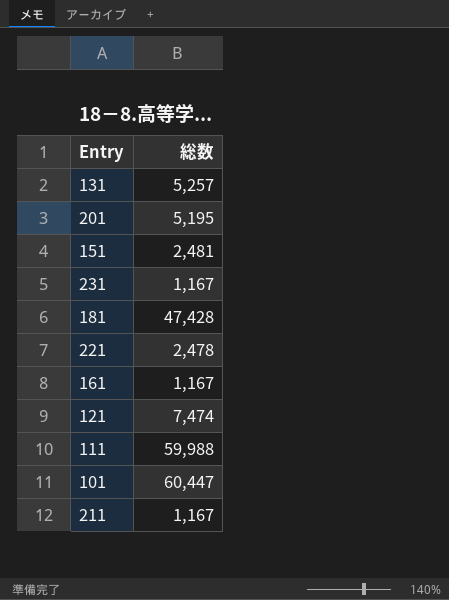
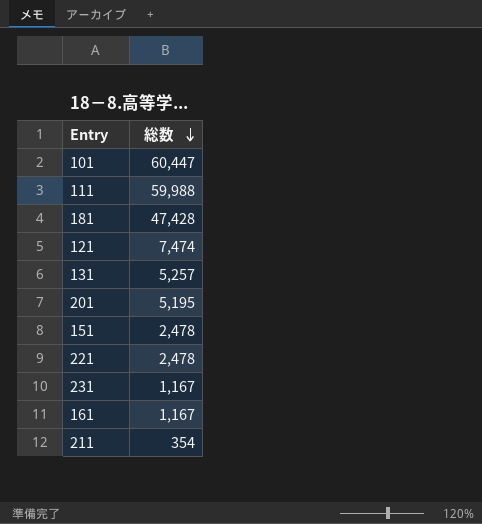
row order: none -> 総数 descending
151 | 総数: 2,481 -> 2,478
211 | 総数: 1,167 -> 354

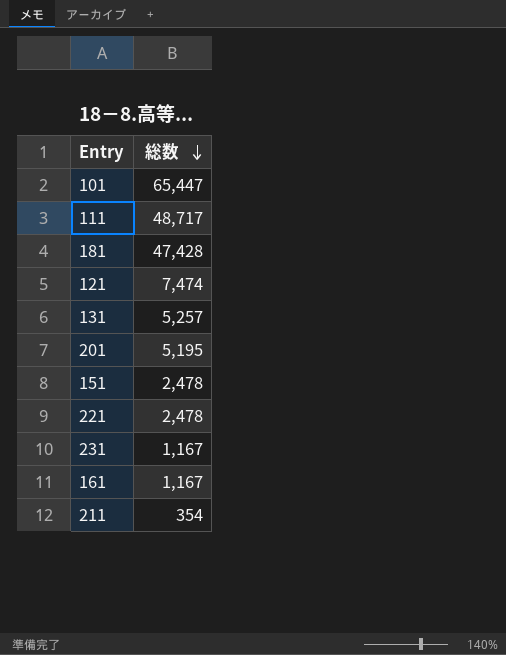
101 | 総数: 60,447 -> 65,447
111 | 総数: 59,988 -> 48,717

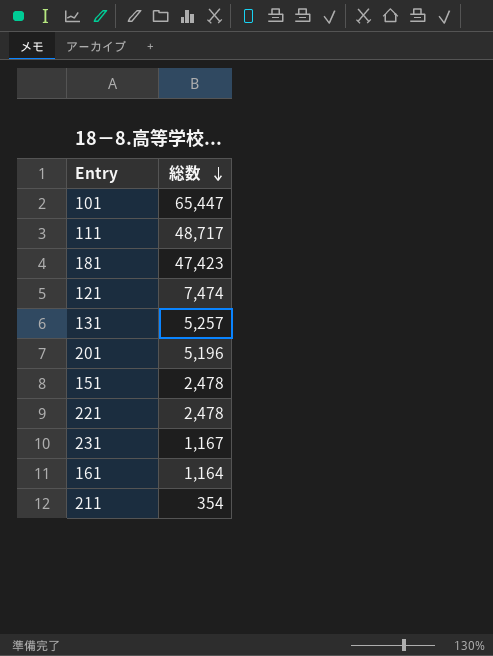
181 | 総数: 47,428 -> 47,423
201 | 総数: 5,195 -> 5,196
161 | 総数: 1,167 -> 1,164

